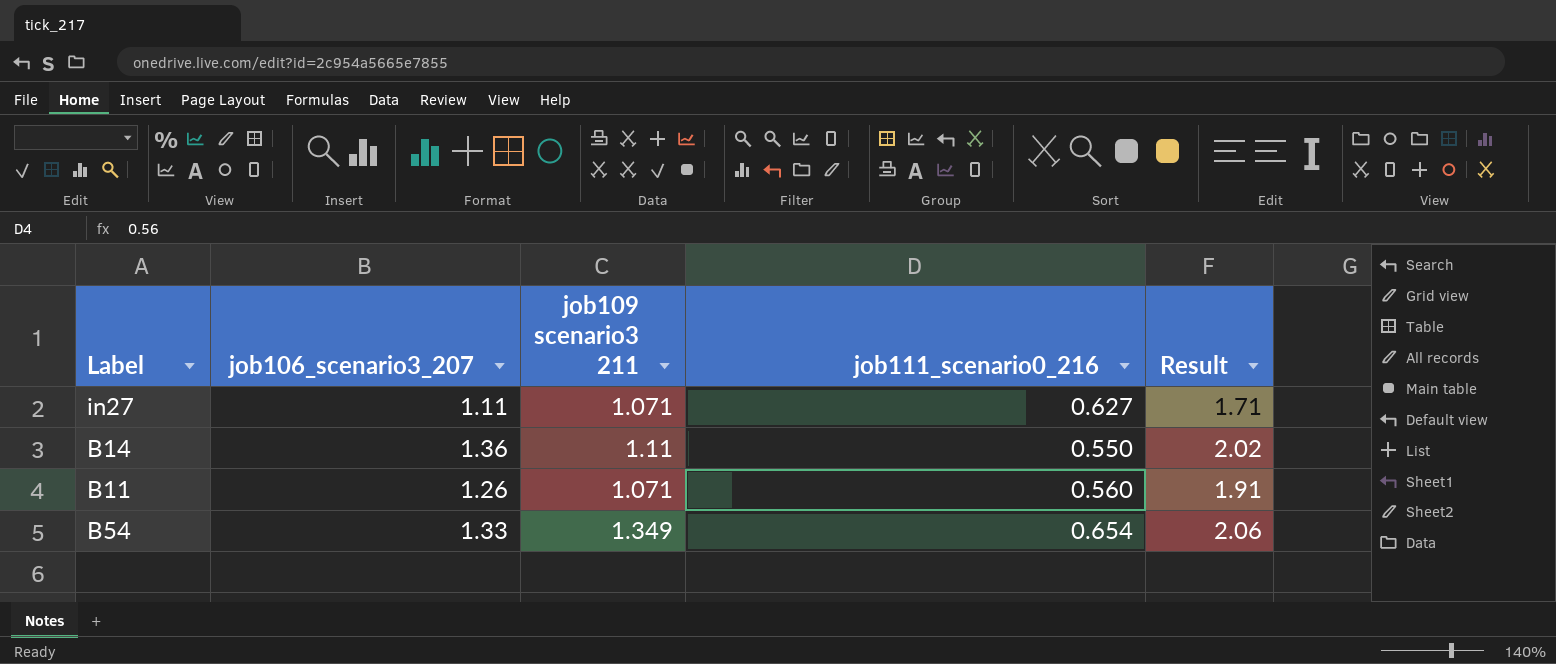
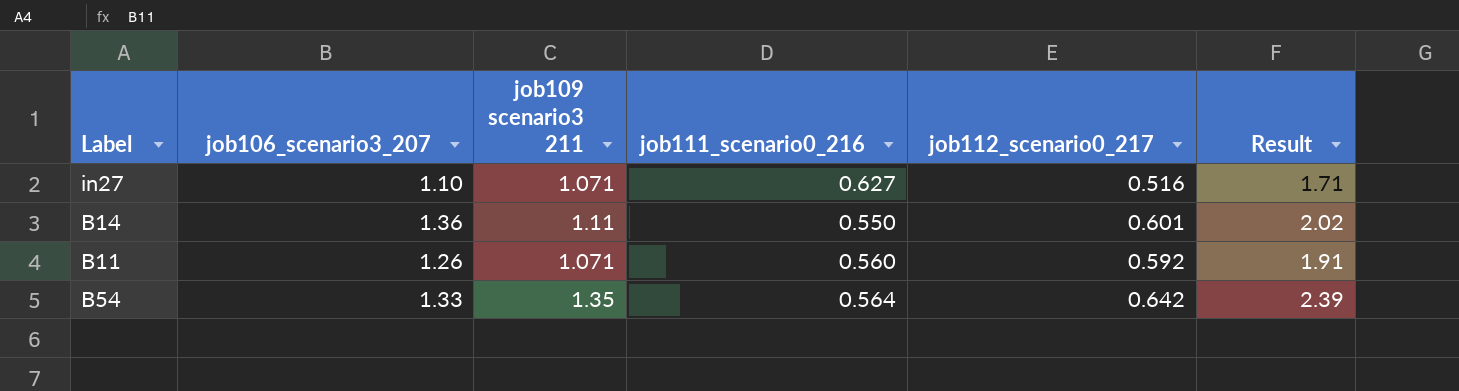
column job112_scenario0_217 | position: none -> 5
in27 | job106_scenario3_207: 1.11 -> 1.10
B54 | job109 scenario3 211: 1.349 -> 1.35
B54 | job111_scenario0_216: 0.654 -> 0.564
B54 | Result: 2.06 -> 2.39

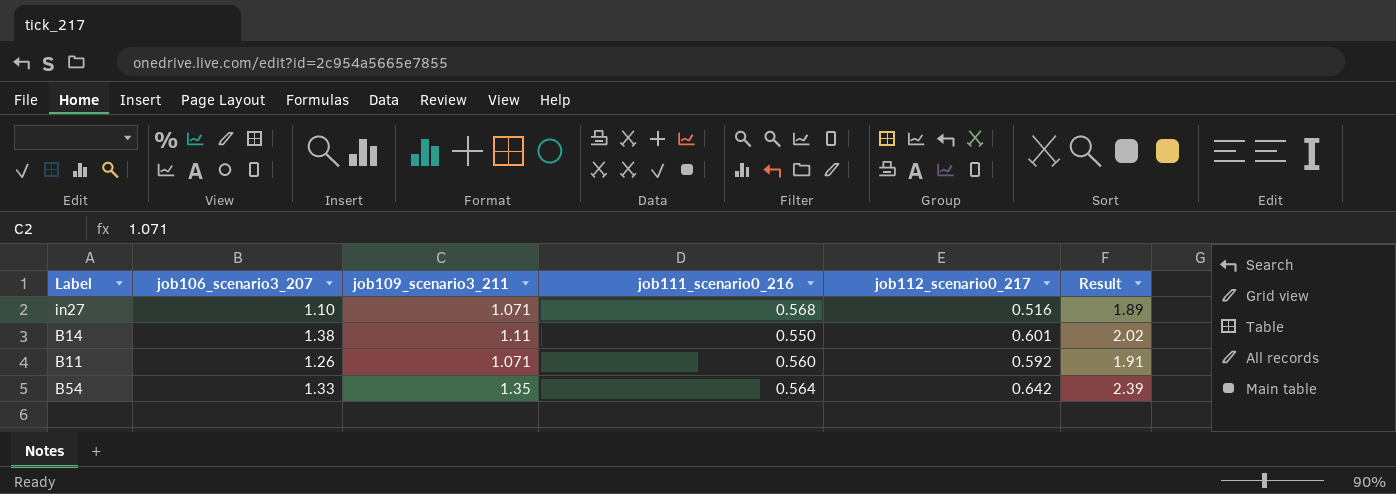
column name: job109 scenario3 211 -> job109_scenario3_211
in27 | job111_scenario0_216: 0.627 -> 0.568
in27 | Result: 1.71 -> 1.89
B14 | job106_scenario3_207: 1.36 -> 1.38

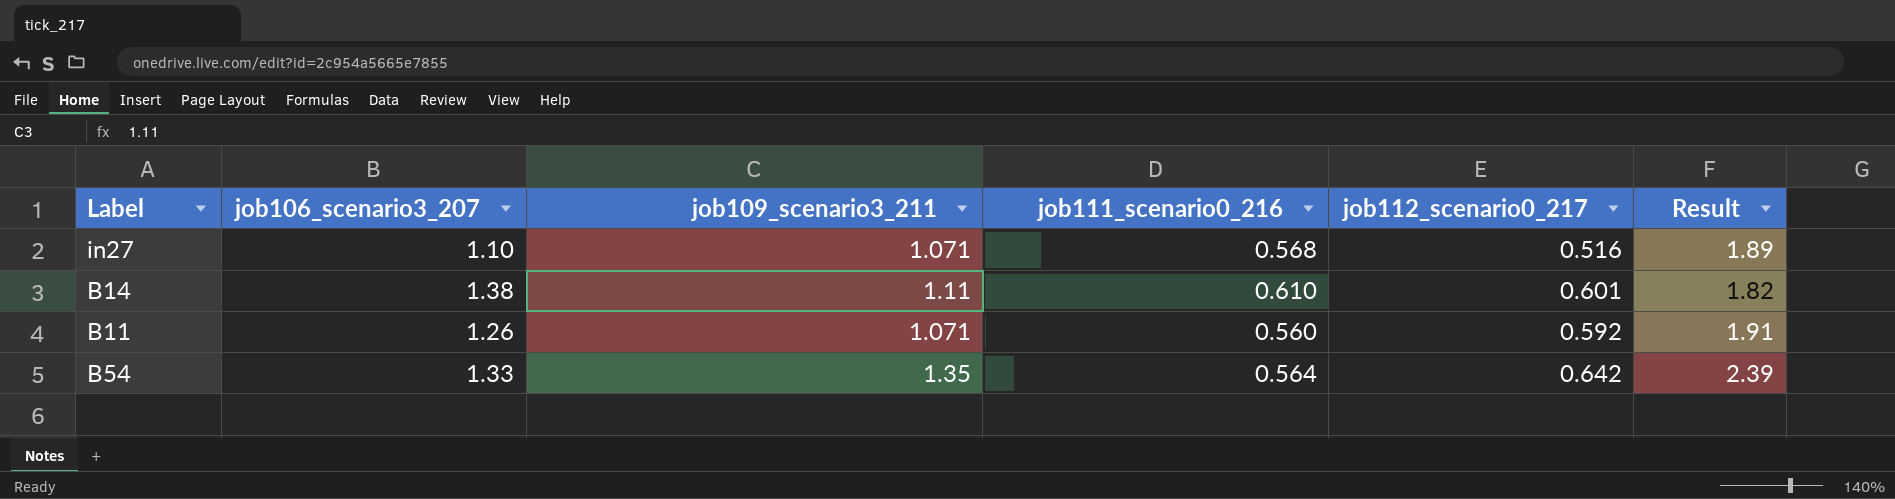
B14 | job111_scenario0_216: 0.550 -> 0.610
B14 | Result: 2.02 -> 1.82

